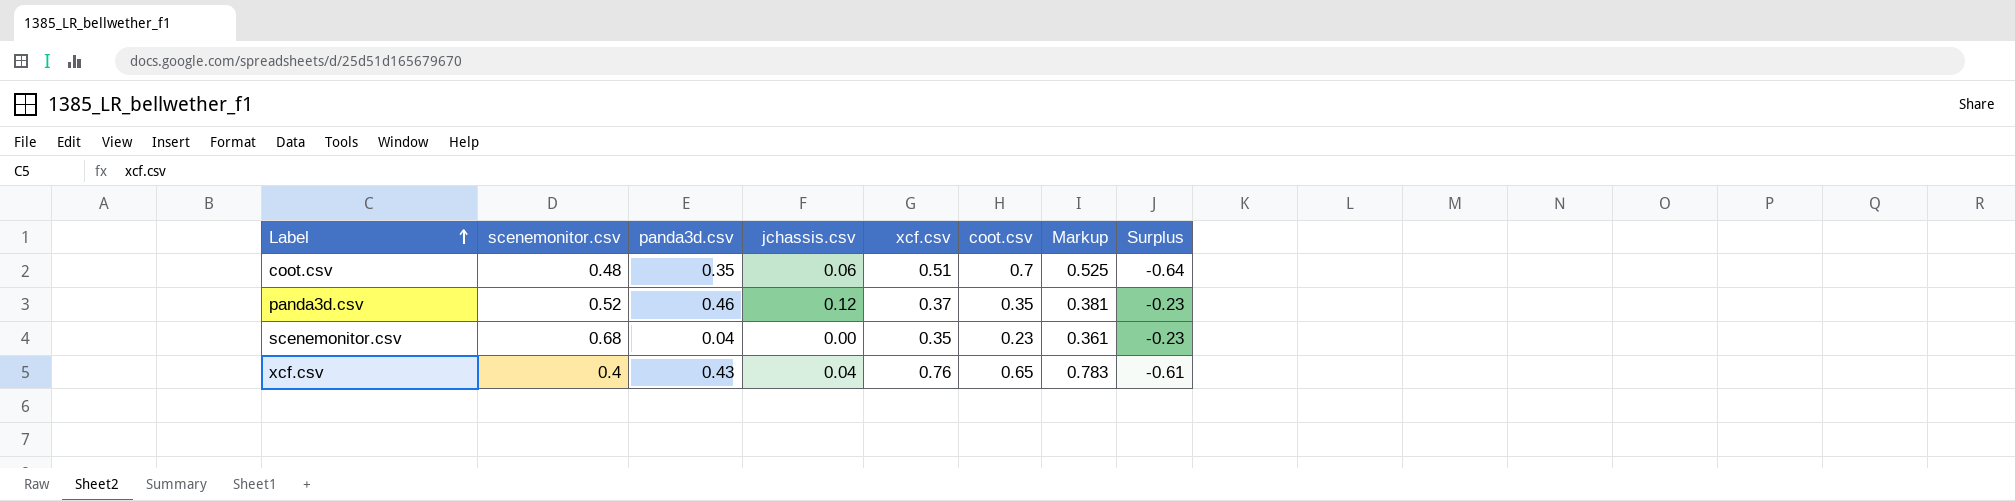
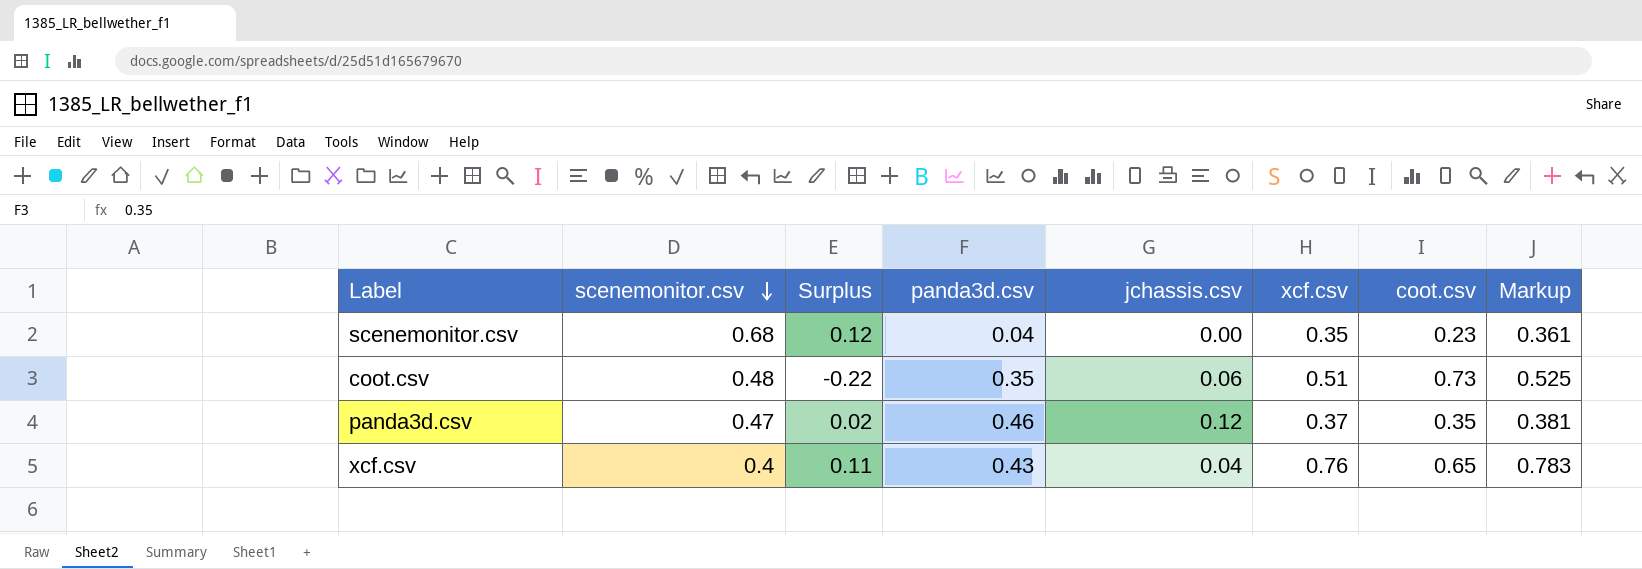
row order: Label ascending -> scenemonitor.csv descending
column Surplus | formula: [jchassis.csv] - [coot.csv] -> [xcf.csv] - [coot.csv]
column Surplus | position: 8 -> 3
coot.csv | coot.csv: 0.7 -> 0.73
panda3d.csv | scenemonitor.csv: 0.52 -> 0.47

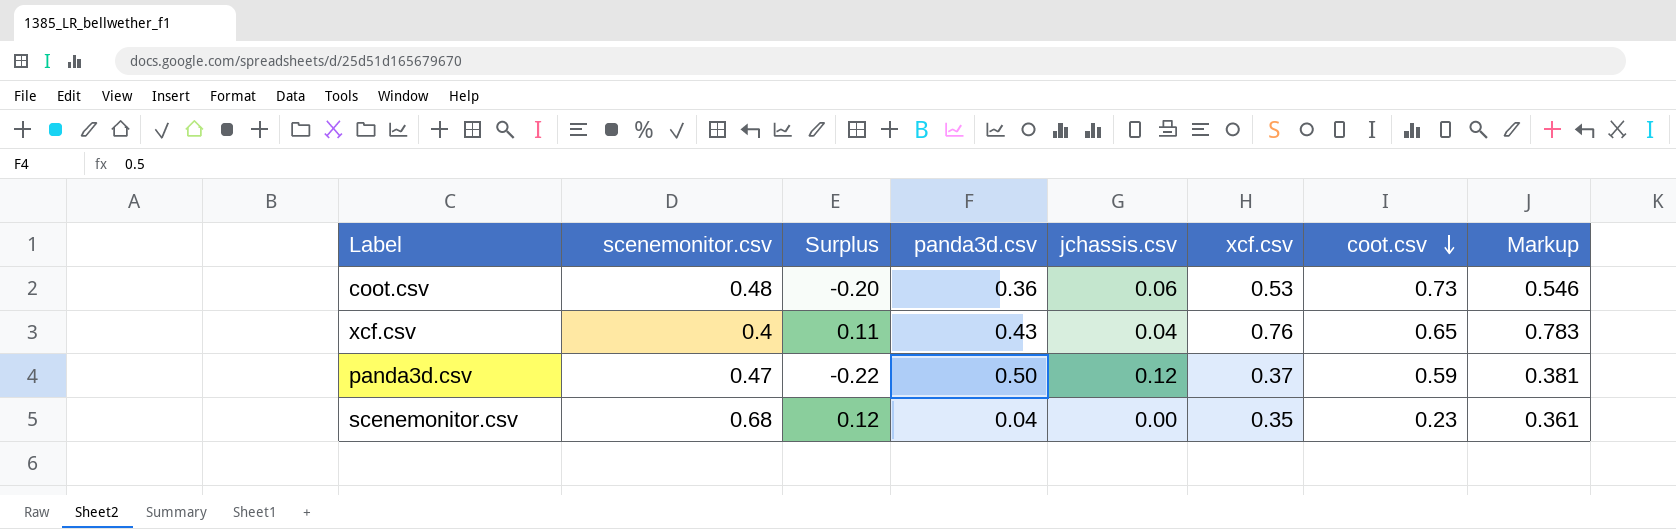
row order: scenemonitor.csv descending -> coot.csv descending
coot.csv | Surplus: -0.22 -> -0.20
coot.csv | panda3d.csv: 0.35 -> 0.36
coot.csv | xcf.csv: 0.51 -> 0.53
coot.csv | Markup: 0.525 -> 0.546
panda3d.csv | Surplus: 0.02 -> -0.22
panda3d.csv | panda3d.csv: 0.46 -> 0.50
panda3d.csv | coot.csv: 0.35 -> 0.59

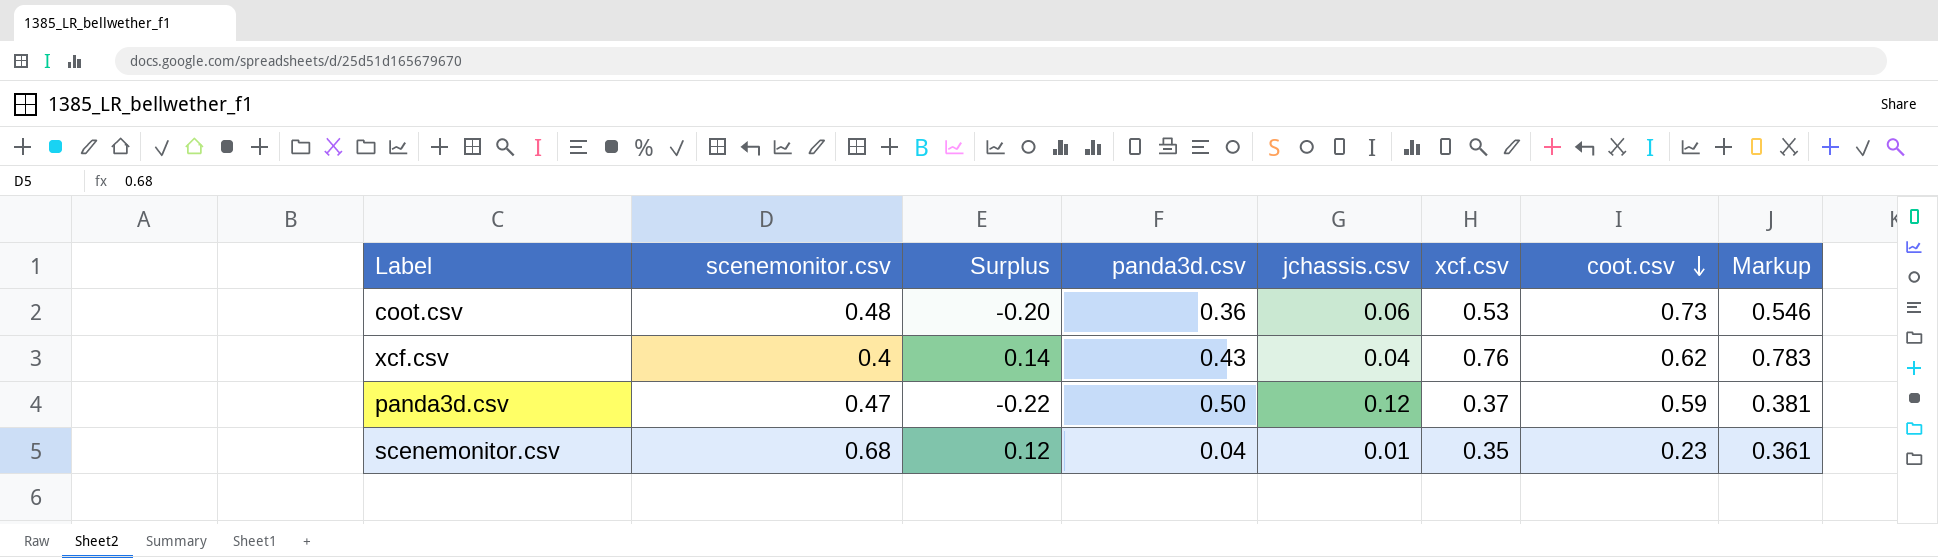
xcf.csv | Surplus: 0.11 -> 0.14
xcf.csv | coot.csv: 0.65 -> 0.62
scenemonitor.csv | jchassis.csv: 0.00 -> 0.01

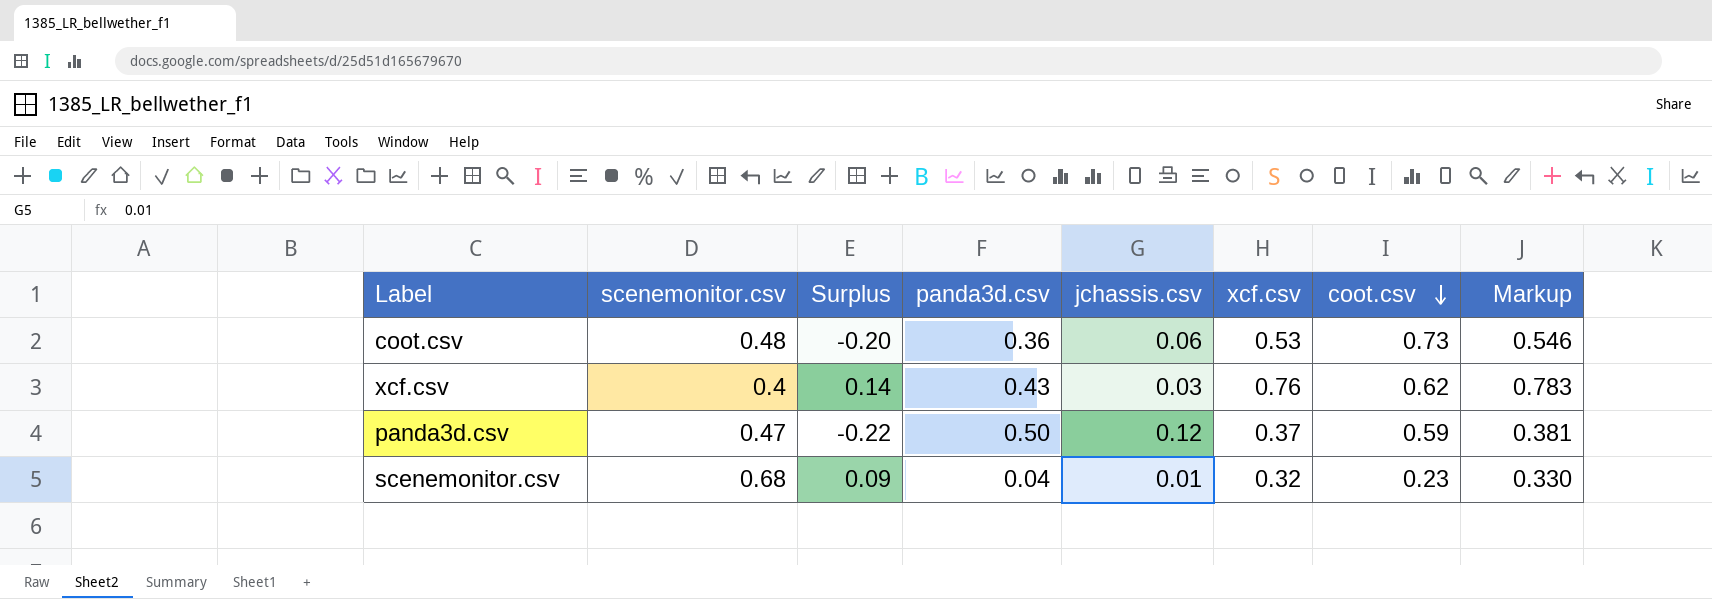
xcf.csv | jchassis.csv: 0.04 -> 0.03
scenemonitor.csv | Surplus: 0.12 -> 0.09
scenemonitor.csv | xcf.csv: 0.35 -> 0.32
scenemonitor.csv | Markup: 0.361 -> 0.330

